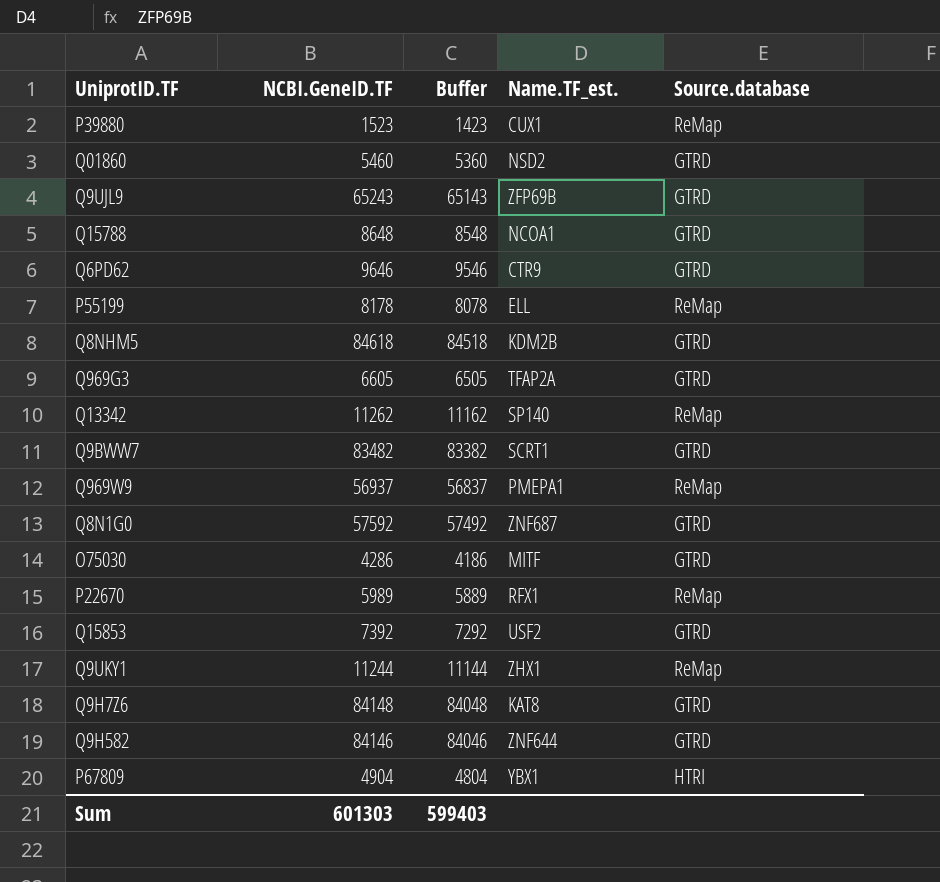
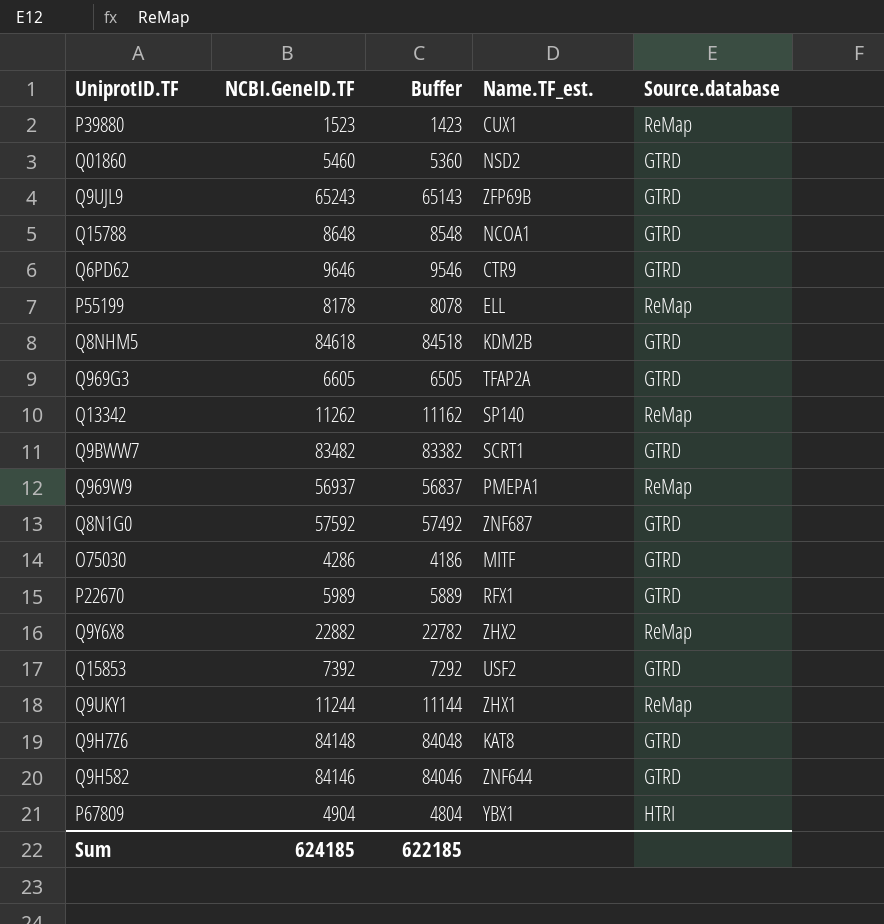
P22670 | Source.database: ReMap -> GTRD
row Q9Y6X8: none -> 22882 | 22782 | ZHX2 | ReMap
Sum | NCBI.GeneID.TF: 601303 -> 624185
Sum | Buffer: 599403 -> 622185

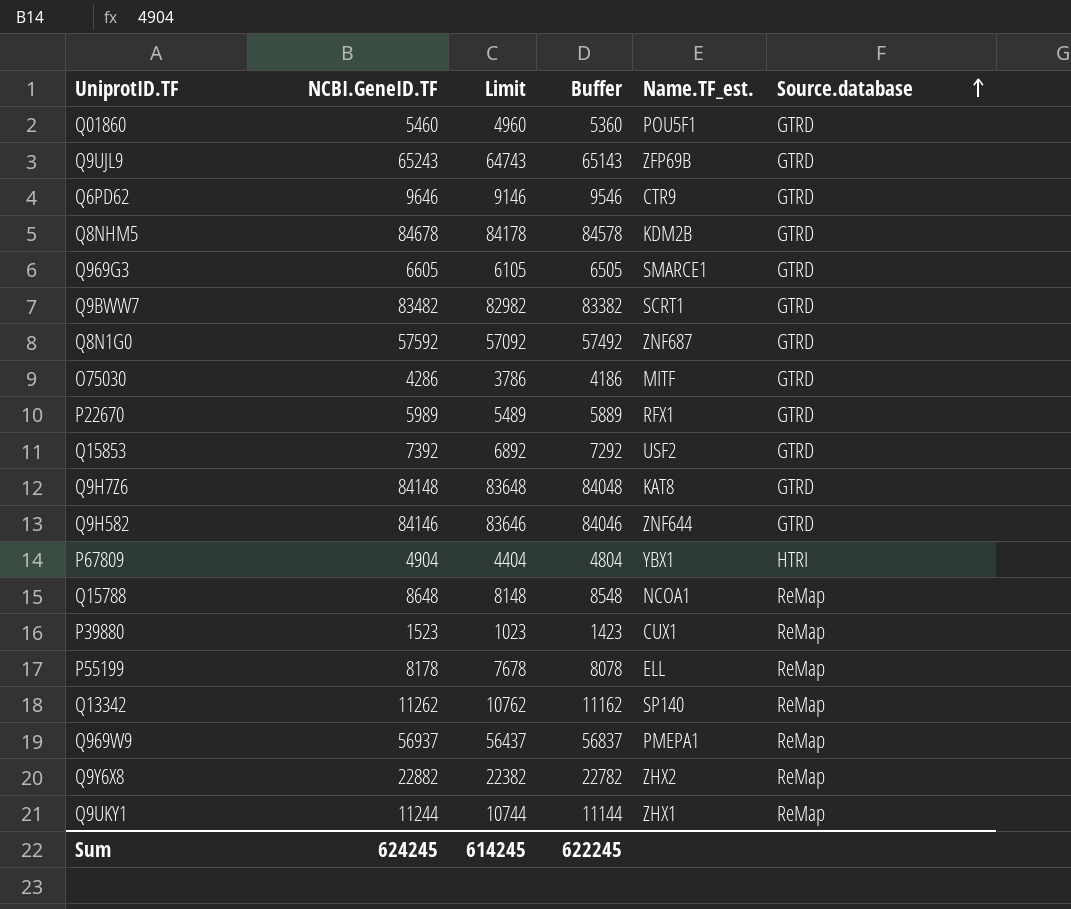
row order: none -> Source.database ascending
column Limit | formula: none -> [NCBI.GeneID.TF] - 500
Q01860 | Name.TF_est.: NSD2 -> POU5F1
Q8NHM5 | NCBI.GeneID.TF: 84618 -> 84678
Q8NHM5 | Buffer: 84518 -> 84578
Q969G3 | Name.TF_est.: TFAP2A -> SMARCE1
Q15788 | Source.database: GTRD -> ReMap
Sum | NCBI.GeneID.TF: 624185 -> 624245
Sum | Buffer: 622185 -> 622245

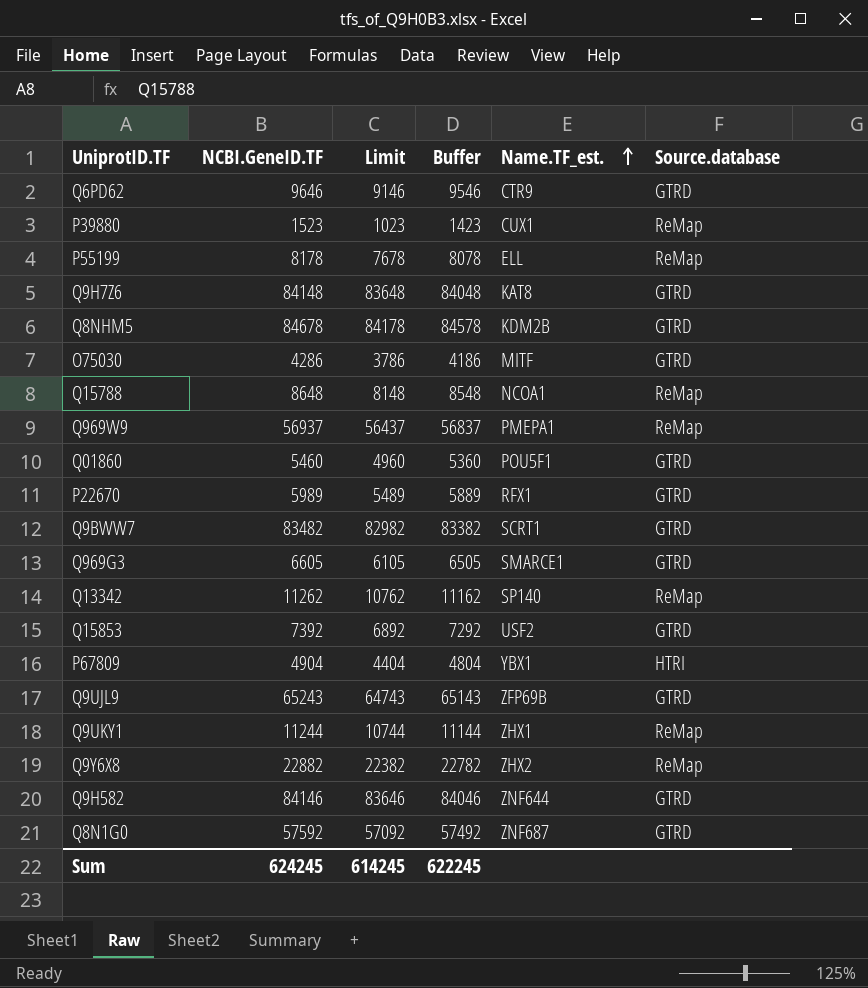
row order: Source.database ascending -> Name.TF_est. ascending

